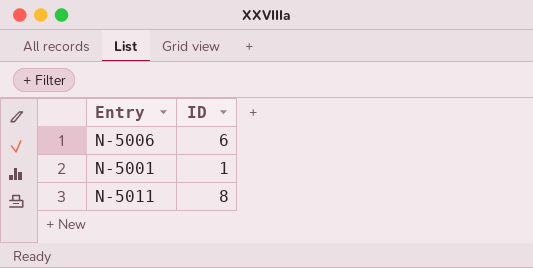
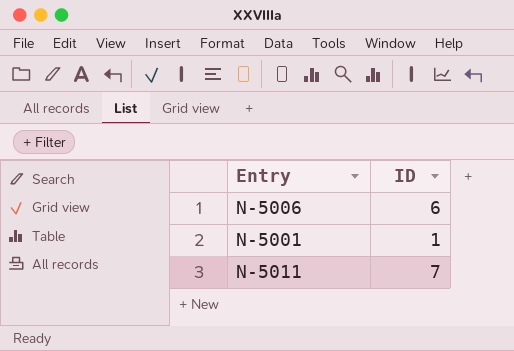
N-5011 | ID: 8 -> 7

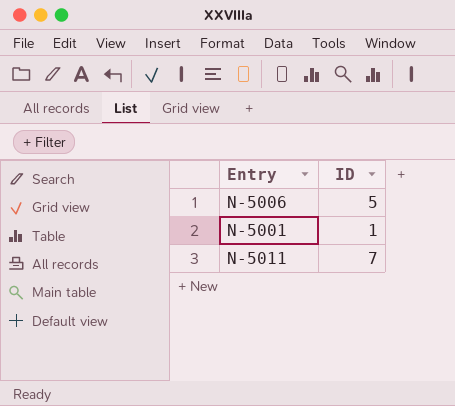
N-5006 | ID: 6 -> 5

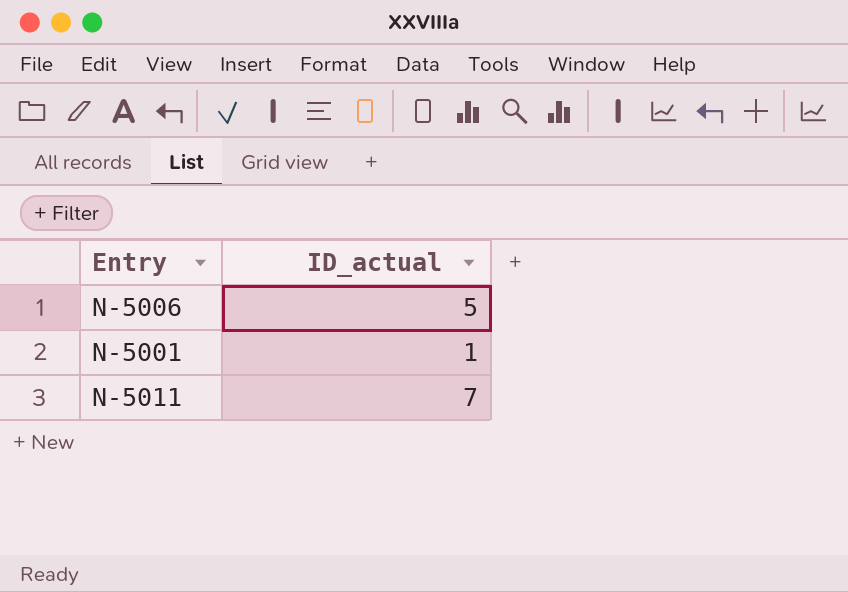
column name: ID -> ID_actual

